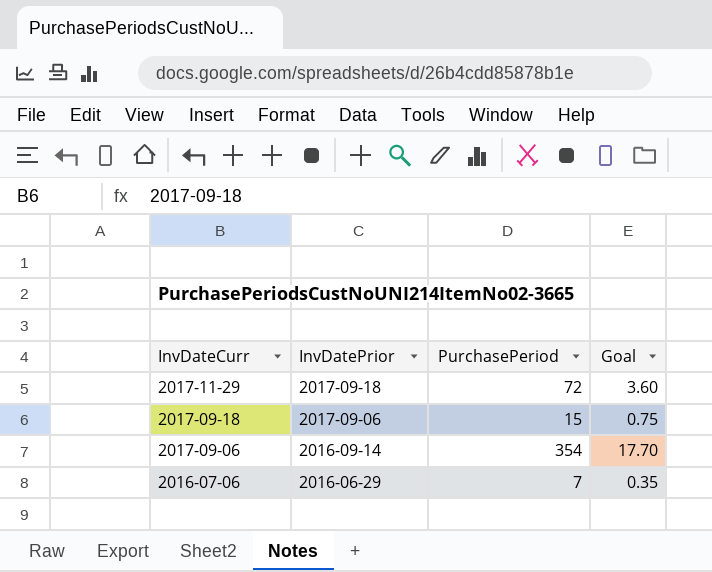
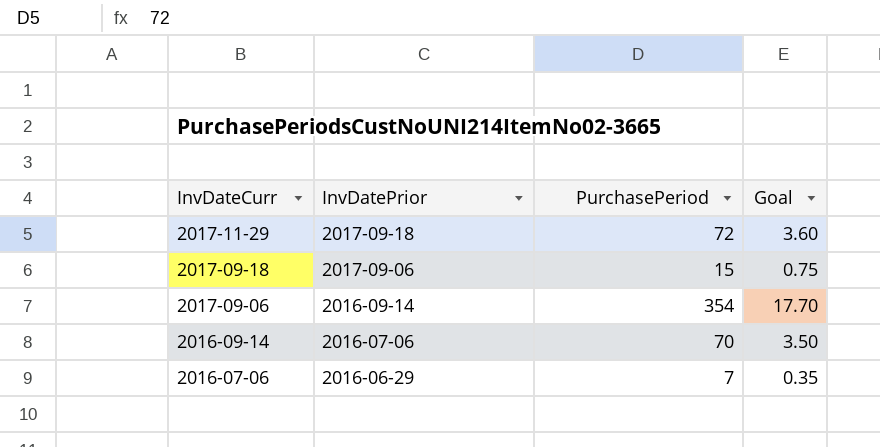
row 2016-09-14: none -> 2016-07-06 | 70 | 3.50

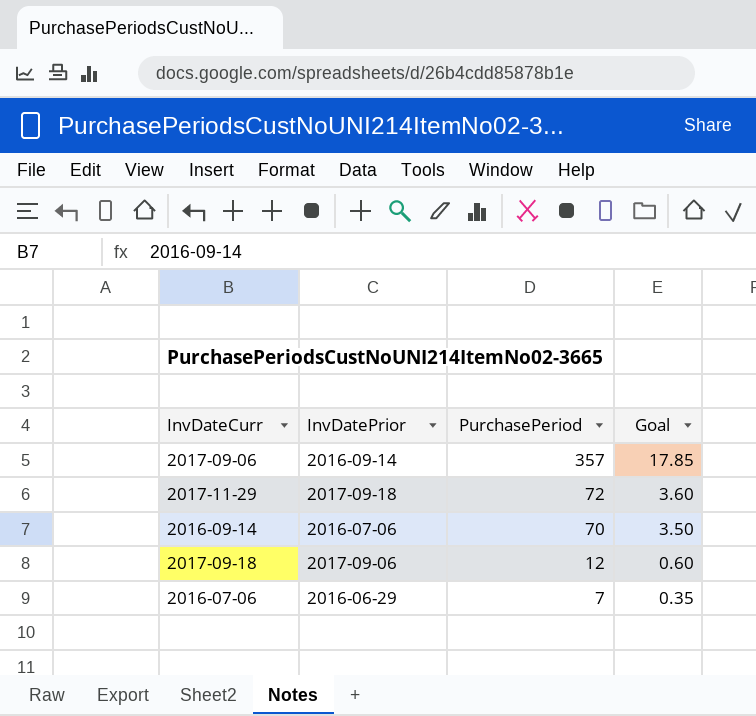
row order: InvDateCurr descending -> PurchasePeriod descending
2017-09-06 | PurchasePeriod: 354 -> 357
2017-09-06 | Goal: 17.70 -> 17.85
2017-09-18 | PurchasePeriod: 15 -> 12
2017-09-18 | Goal: 0.75 -> 0.60

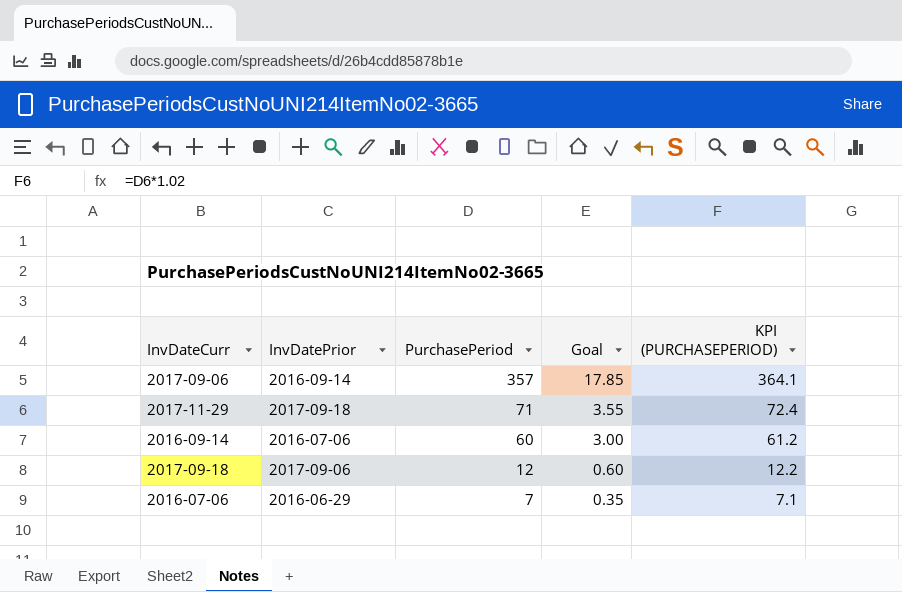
column KPI (PURCHASEPERIOD) | formula: none -> [PurchasePeriod] * 1.02
2017-11-29 | PurchasePeriod: 72 -> 71
2017-11-29 | Goal: 3.60 -> 3.55
2016-09-14 | PurchasePeriod: 70 -> 60
2016-09-14 | Goal: 3.50 -> 3.00

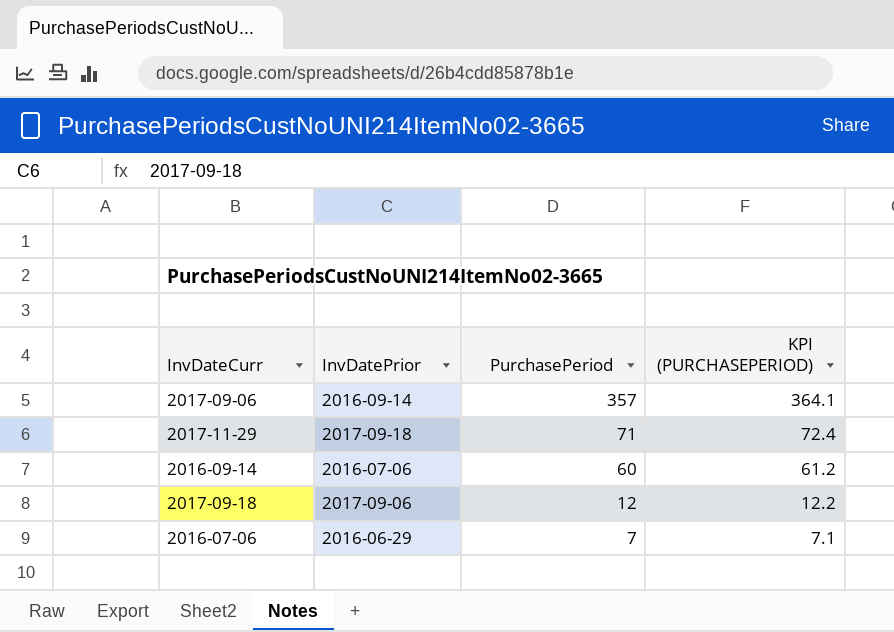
column Goal | formula: [PurchasePeriod] * 0.05 -> none

